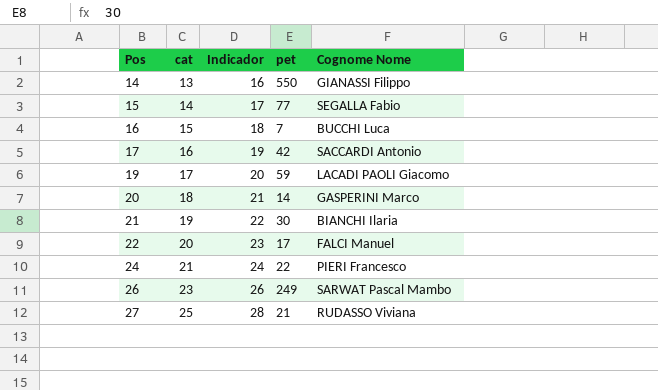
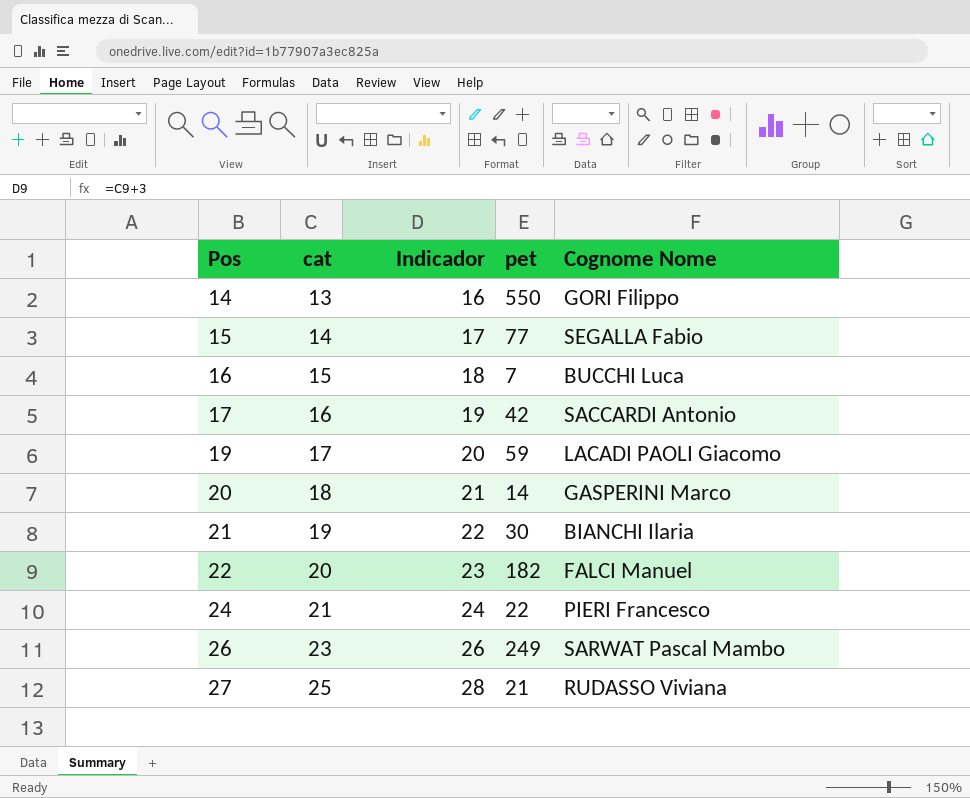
14 | Cognome Nome: GIANASSI Filippo -> GORI Filippo
22 | pet: 17 -> 182

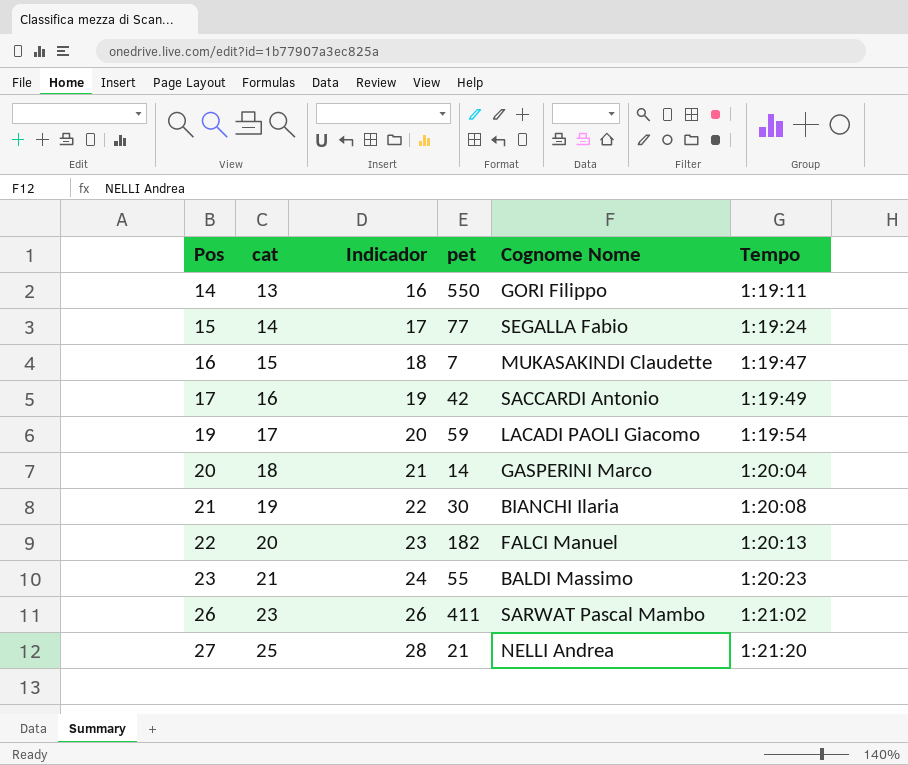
column Tempo | position: none -> 6
row 24: 21 | 24 | 22 | PIERI Francesco -> none
16 | Cognome Nome: BUCCHI Luca -> MUKASAKINDI Claudette
row 23: none -> 21 | 24 | 55 | BALDI Massimo | 1:20:23
26 | pet: 249 -> 411
27 | Cognome Nome: RUDASSO Viviana -> NELLI Andrea

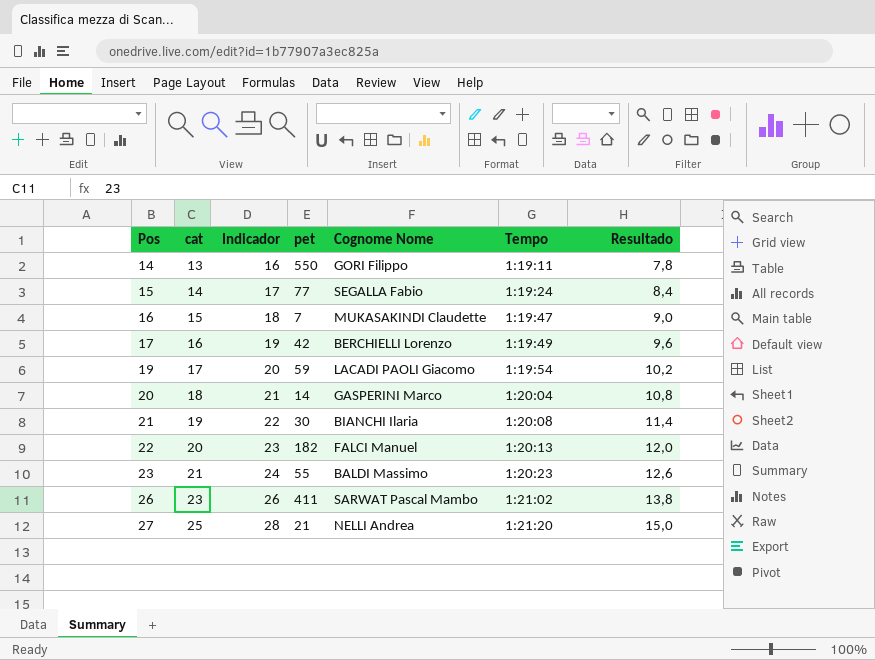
column Resultado | formula: none -> [cat] * 0,6
17 | Cognome Nome: SACCARDI Antonio -> BERCHIELLI Lorenzo

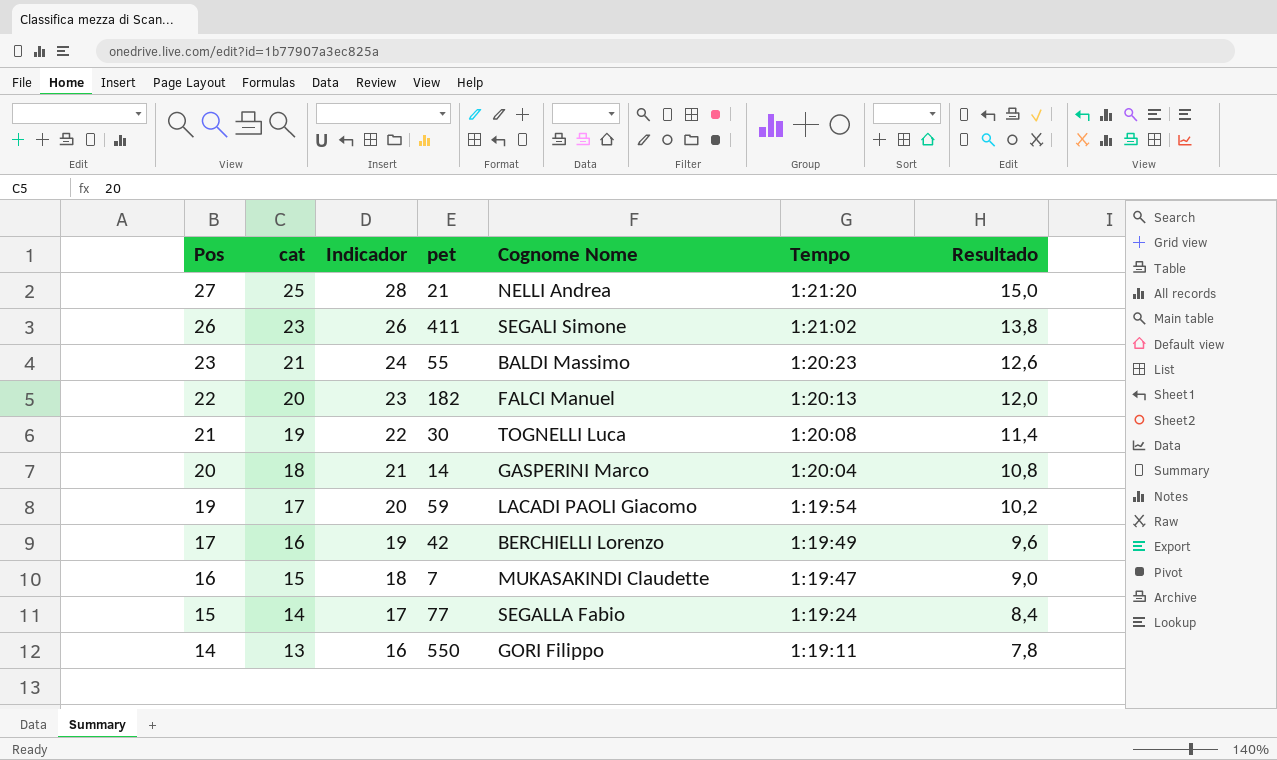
row order: Pos ascending -> Pos descending
26 | Cognome Nome: SARWAT Pascal Mambo -> SEGALI Simone
21 | Cognome Nome: BIANCHI Ilaria -> TOGNELLI Luca

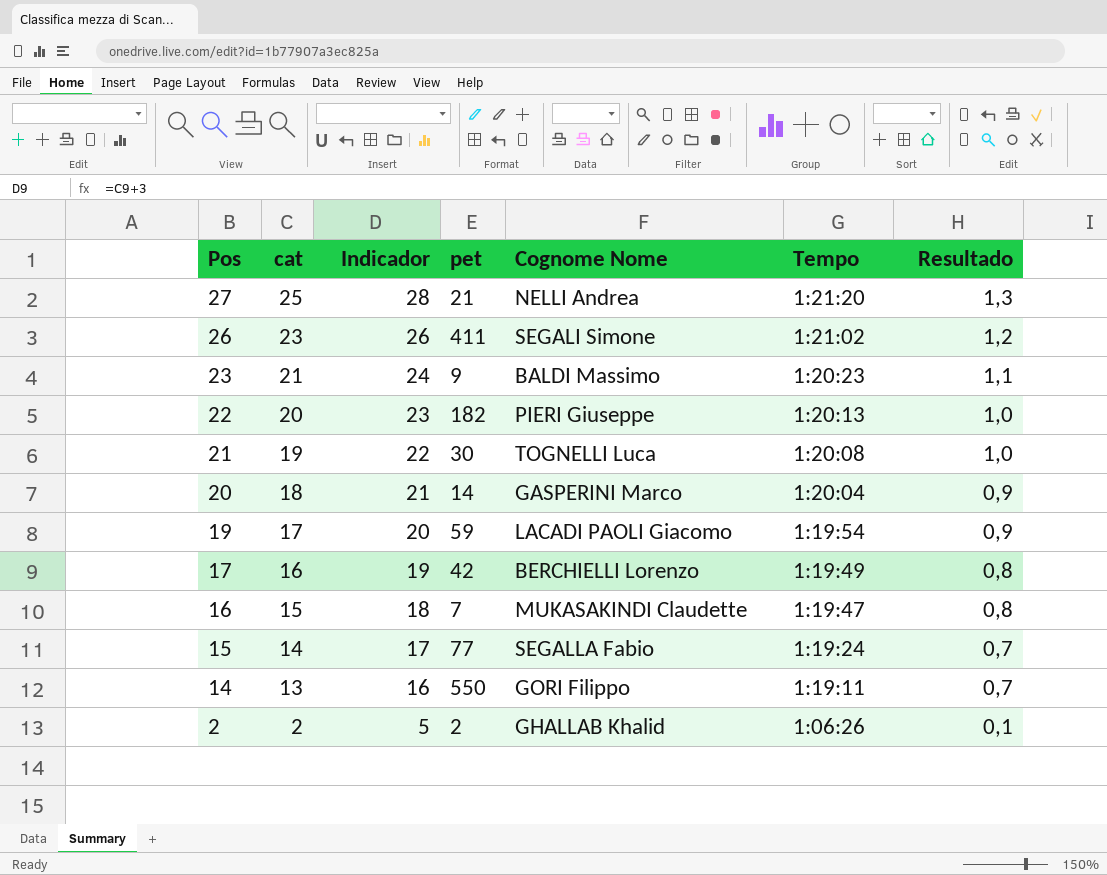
column Resultado | formula: [cat] * 0,6 -> [cat] * 0,05
23 | pet: 55 -> 9
22 | Cognome Nome: FALCI Manuel -> PIERI Giuseppe
row 2: none -> 2 | 5 | 2 | GHALLAB Khalid | 1:06:26 | 0,1

